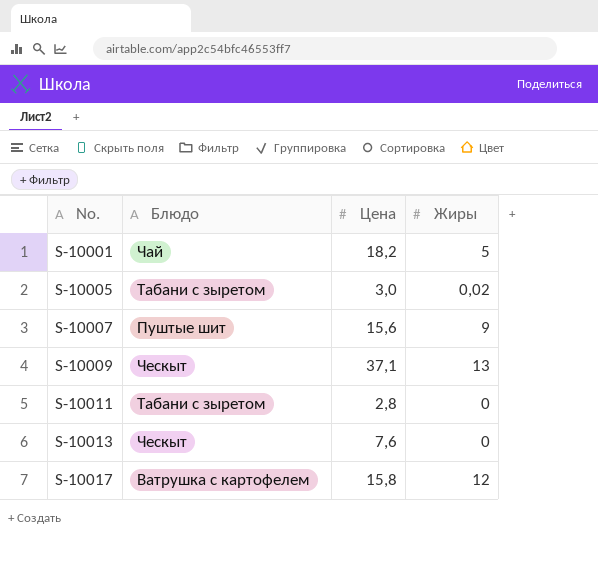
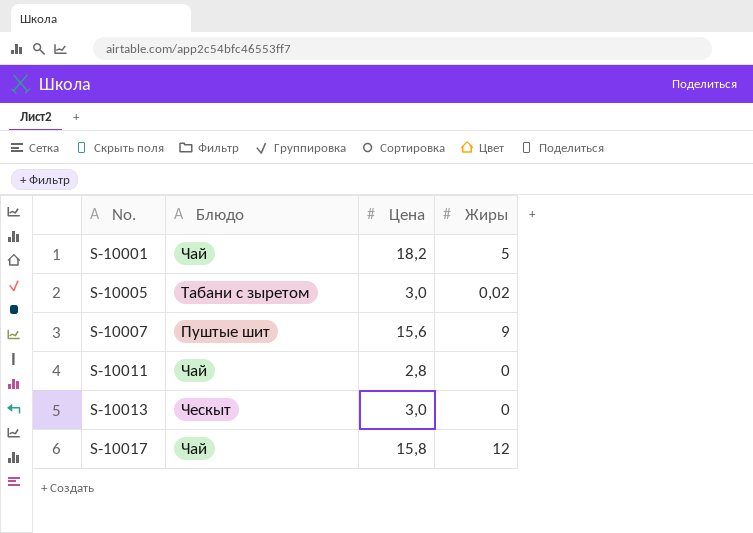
row S-10009: Ческыт | 37,1 | 13 -> none
S-10011 | Блюдо: Табани с зыретом -> Чай
S-10013 | Цена: 7,6 -> 3,0
S-10017 | Блюдо: Ватрушка с картофелем -> Чай

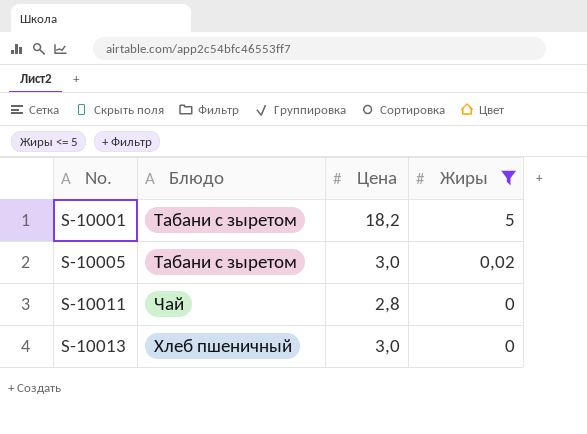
filter: none -> Жиры <= 5
S-10001 | Блюдо: Чай -> Табани с зыретом
S-10013 | Блюдо: Ческыт -> Хлеб пшеничный

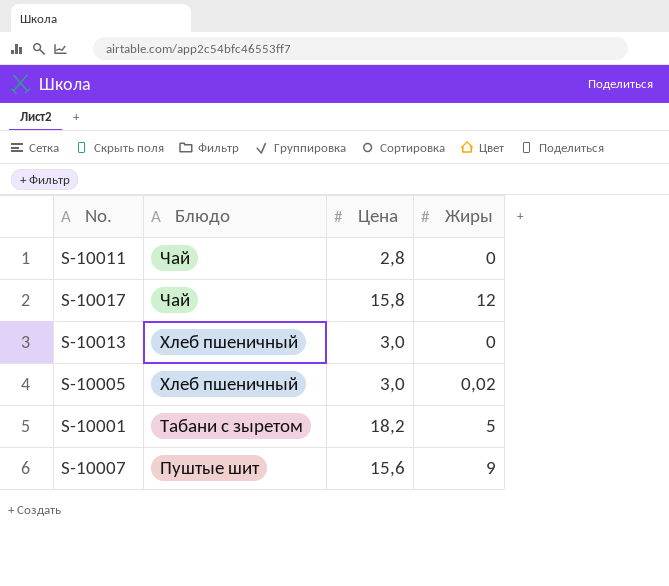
filter: Жиры <= 5 -> none
row order: No. ascending -> Блюдо descending
S-10005 | Блюдо: Табани с зыретом -> Хлеб пшеничный

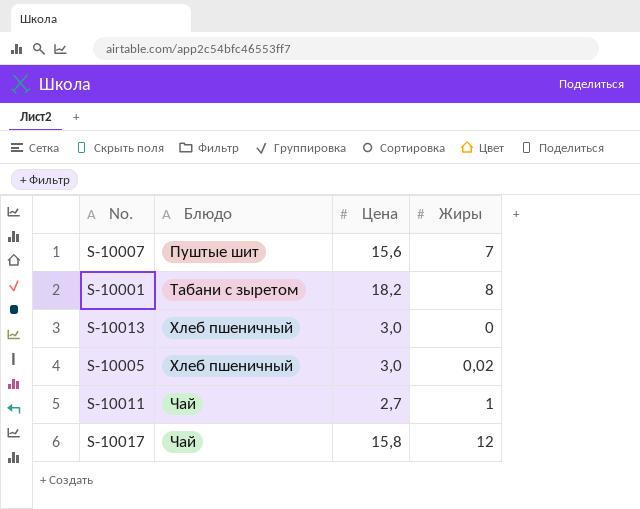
row order: Блюдо descending -> Блюдо ascending
S-10007 | Жиры: 9 -> 7
S-10001 | Жиры: 5 -> 8
S-10011 | Цена: 2,8 -> 2,7
S-10011 | Жиры: 0 -> 1

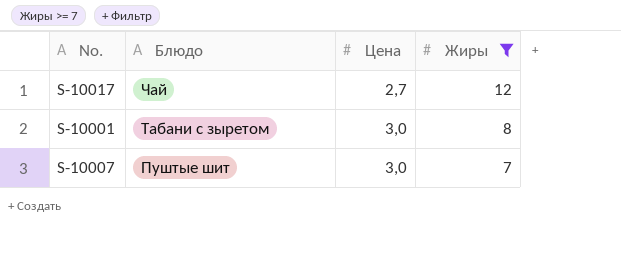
filter: none -> Жиры >= 7
row order: Блюдо ascending -> Блюдо descending
S-10017 | Цена: 15,8 -> 2,7
S-10001 | Цена: 18,2 -> 3,0
S-10007 | Цена: 15,6 -> 3,0

